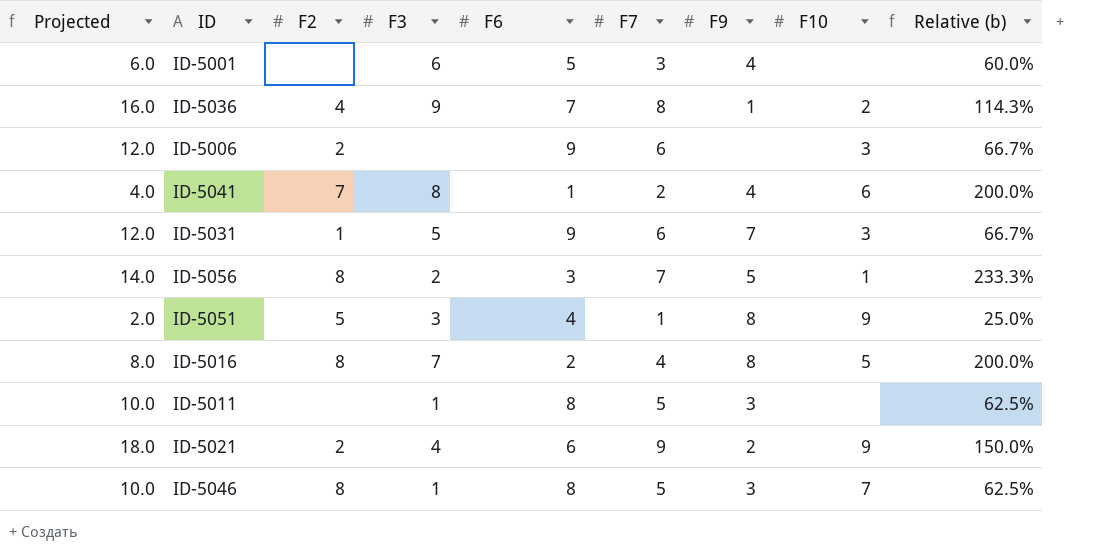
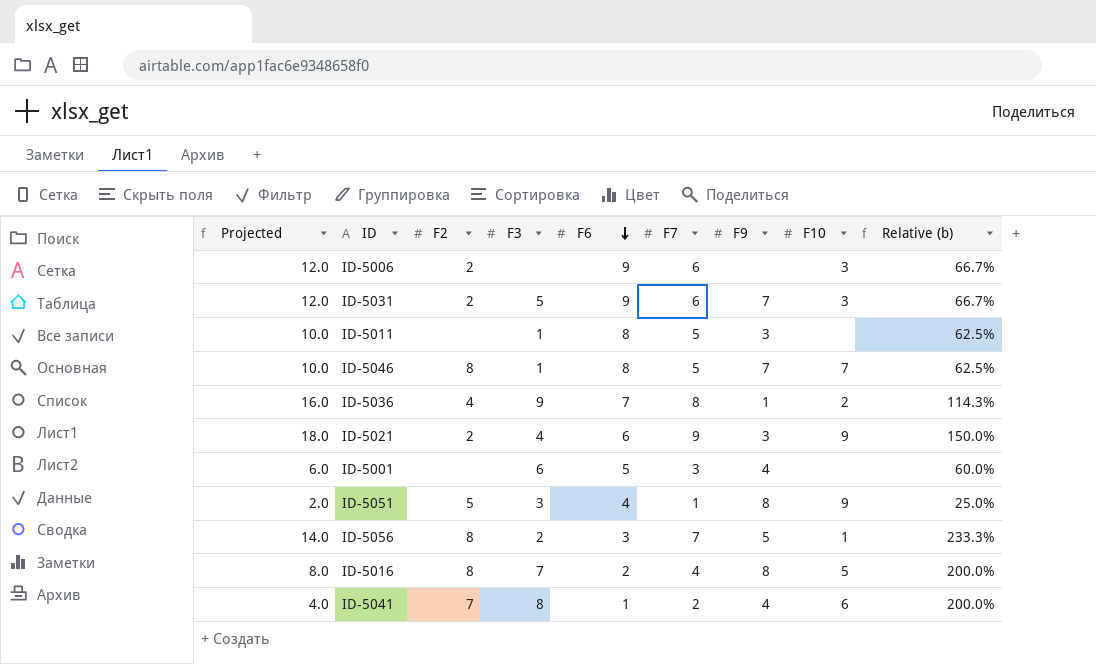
row order: none -> F6 descending
ID-5031 | F2: 1 -> 2
ID-5046 | F9: 3 -> 7
ID-5021 | F9: 2 -> 3

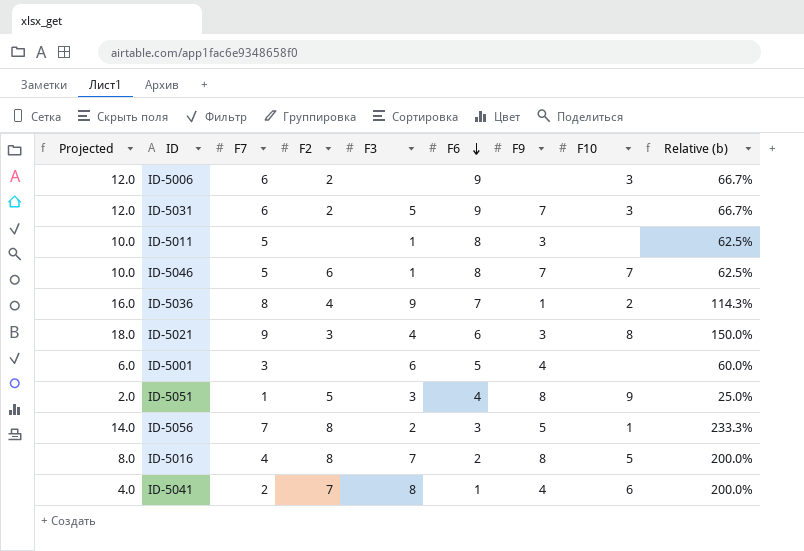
column F7 | position: 6 -> 3
ID-5046 | F2: 8 -> 6
ID-5021 | F2: 2 -> 3
ID-5021 | F10: 9 -> 8

